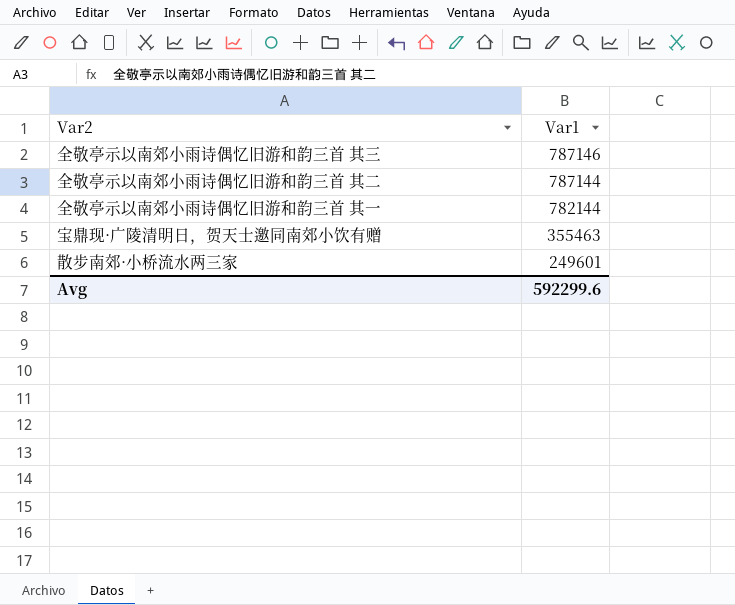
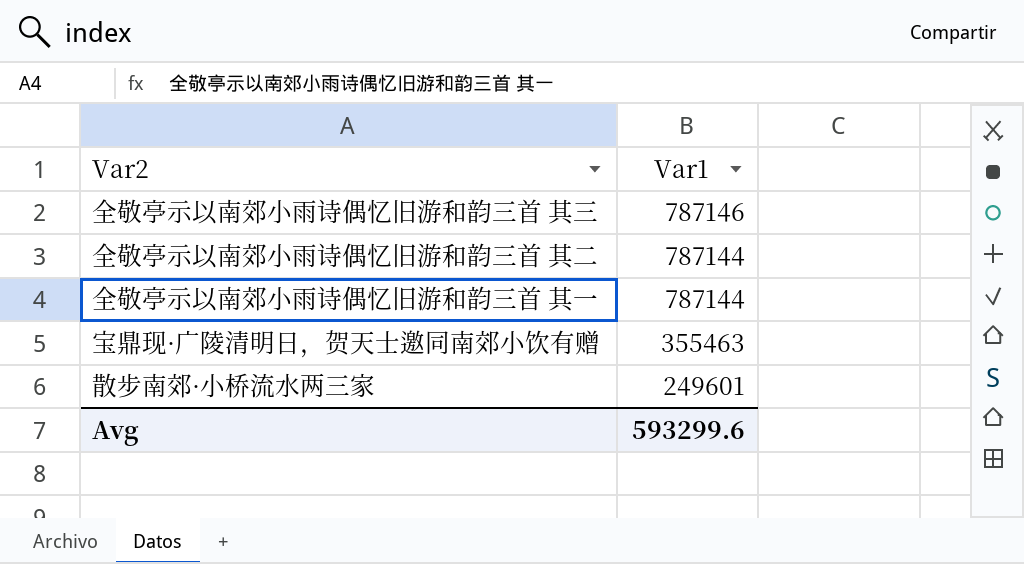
全敬亭示以南郊小雨诗偶忆旧游和韵三首 其一 | Var1: 782144 -> 787144
Avg | Var1: 592299.6 -> 593299.6

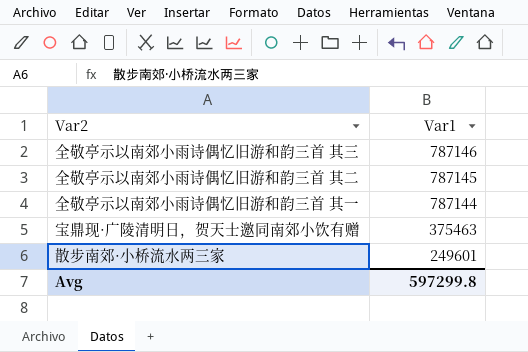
全敬亭示以南郊小雨诗偶忆旧游和韵三首 其二 | Var1: 787144 -> 787145
宝鼎现·广陵清明日，贺天士邀同南郊小饮有赠 | Var1: 355463 -> 375463
Avg | Var1: 593299.6 -> 597299.8

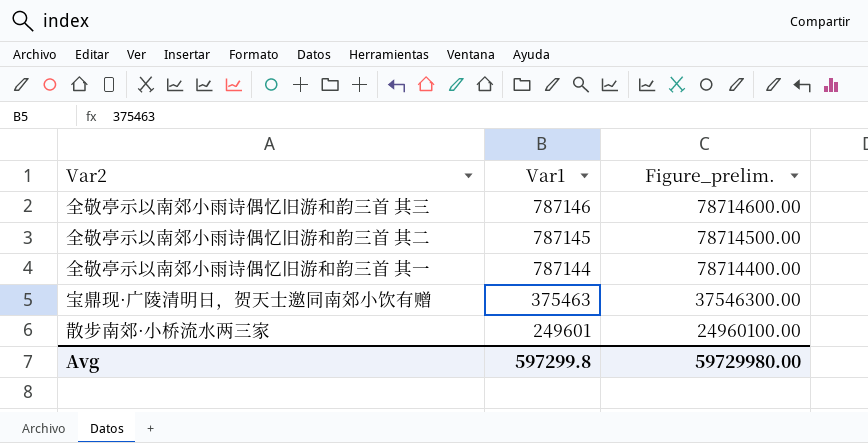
column Figure_prelim. | formula: none -> [Var1] * 100

